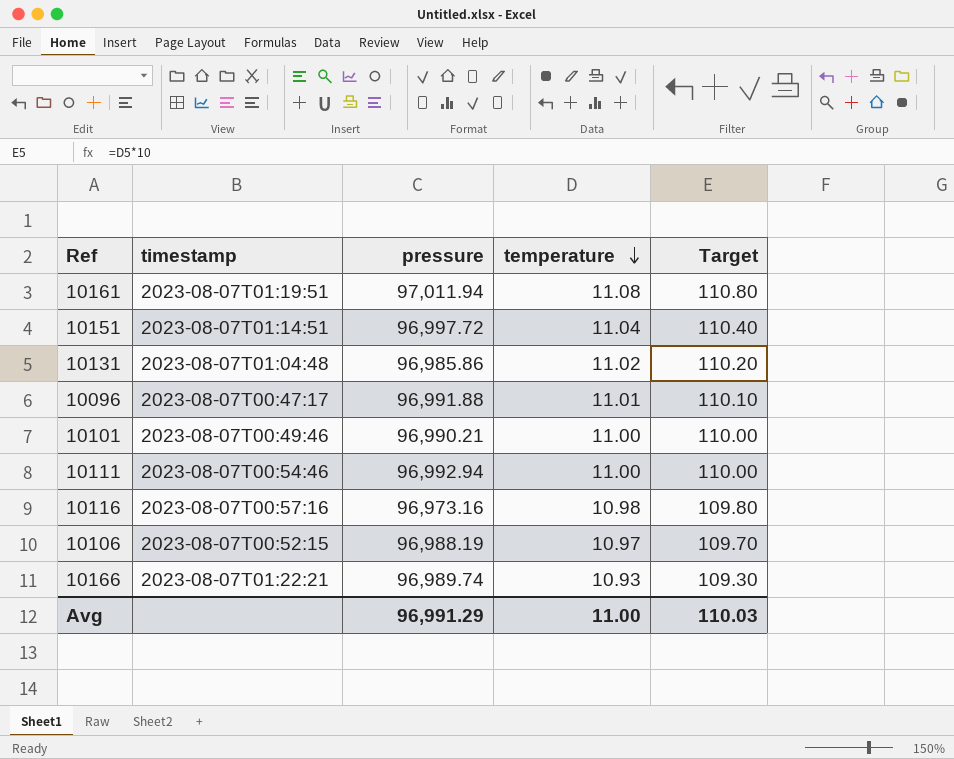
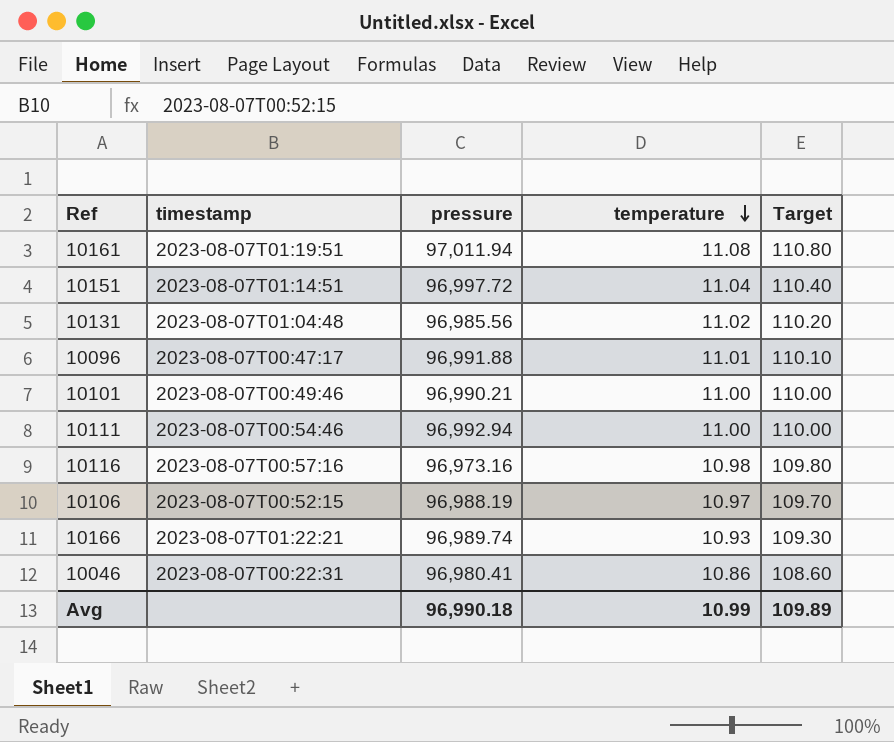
10131 | pressure: 96,985.86 -> 96,985.56
row 10046: none -> 2023-08-07T00:22:31 | 96,980.41 | 10.86 | 108.60
Avg | pressure: 96,991.29 -> 96,990.18
Avg | temperature: 11.00 -> 10.99
Avg | Target: 110.03 -> 109.89

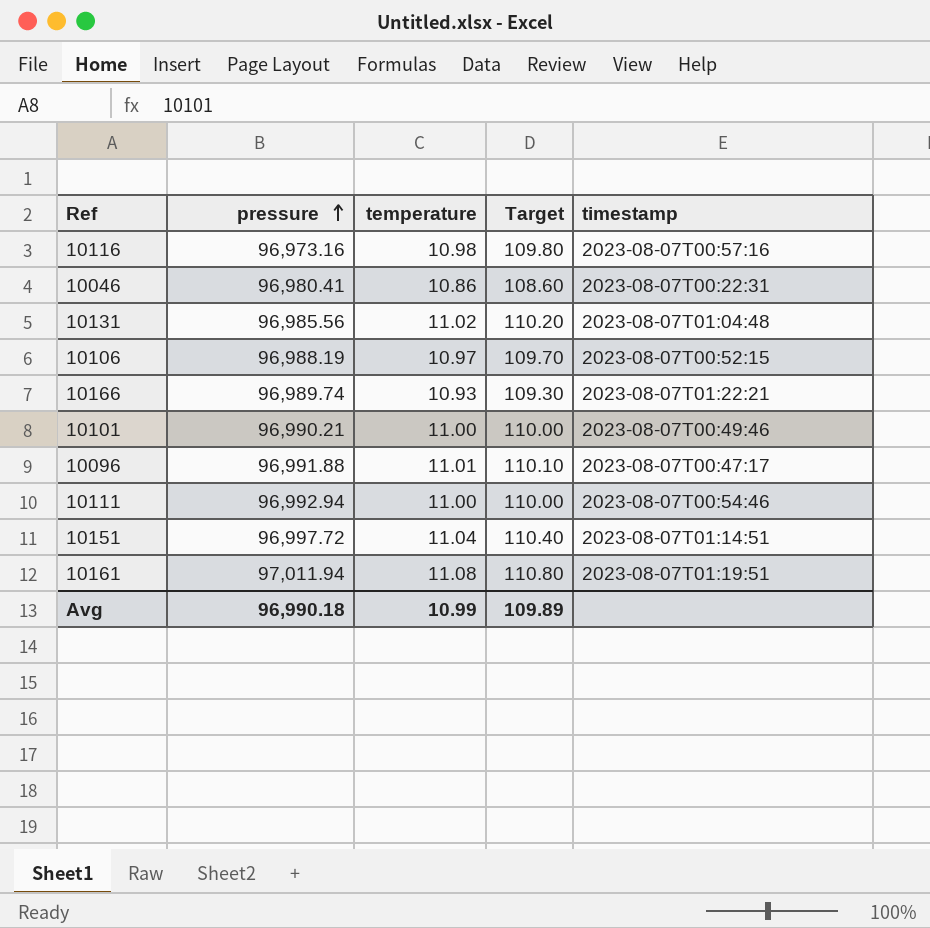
row order: temperature descending -> pressure ascending
column timestamp | position: 2 -> 5

